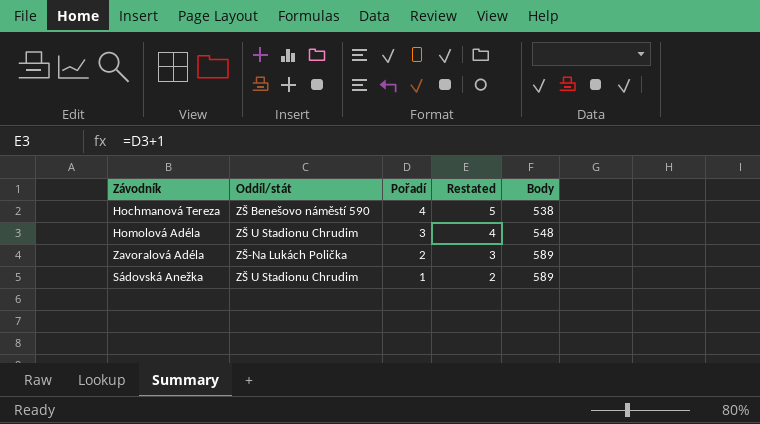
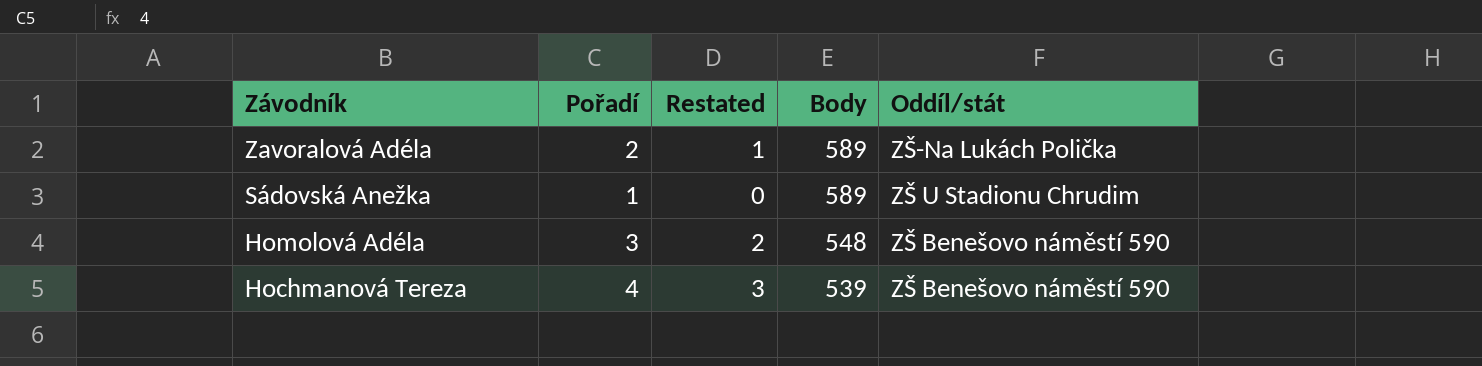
row order: Pořadí descending -> Závodník descending
column Restated | formula: [Pořadí] + 1 -> [Pořadí] - 1
column Oddíl/stát | position: 2 -> 5
Homolová Adéla | Oddíl/stát: ZŠ U Stadionu Chrudim -> ZŠ Benešovo náměstí 590
Hochmanová Tereza | Body: 538 -> 539

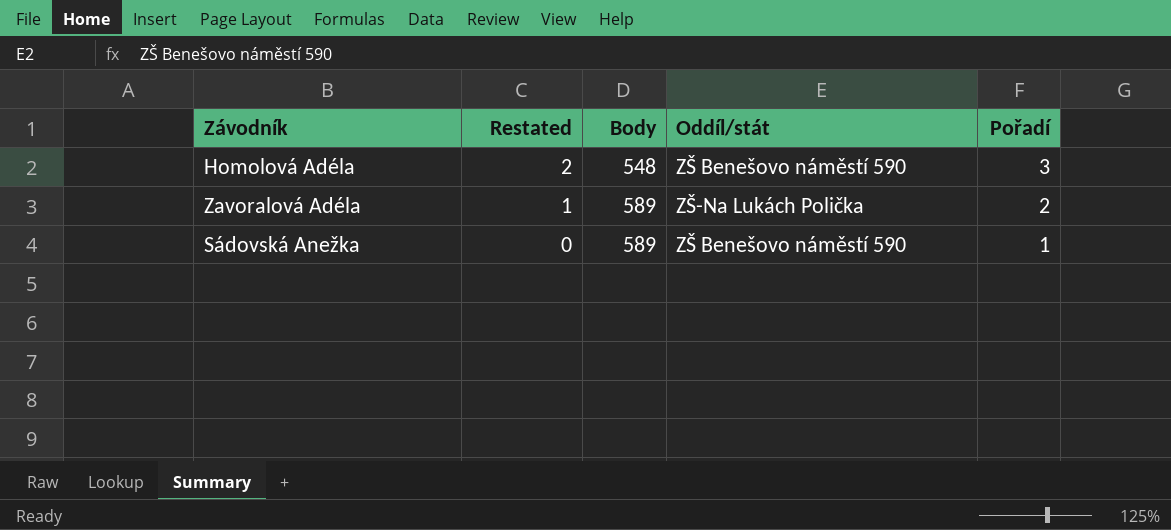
row order: Závodník descending -> Restated descending
column Pořadí | position: 2 -> 5
row Hochmanová Tereza: 4 | 3 | 539 | ZŠ Benešovo náměstí 590 -> none
Sádovská Anežka | Oddíl/stát: ZŠ U Stadionu Chrudim -> ZŠ Benešovo náměstí 590

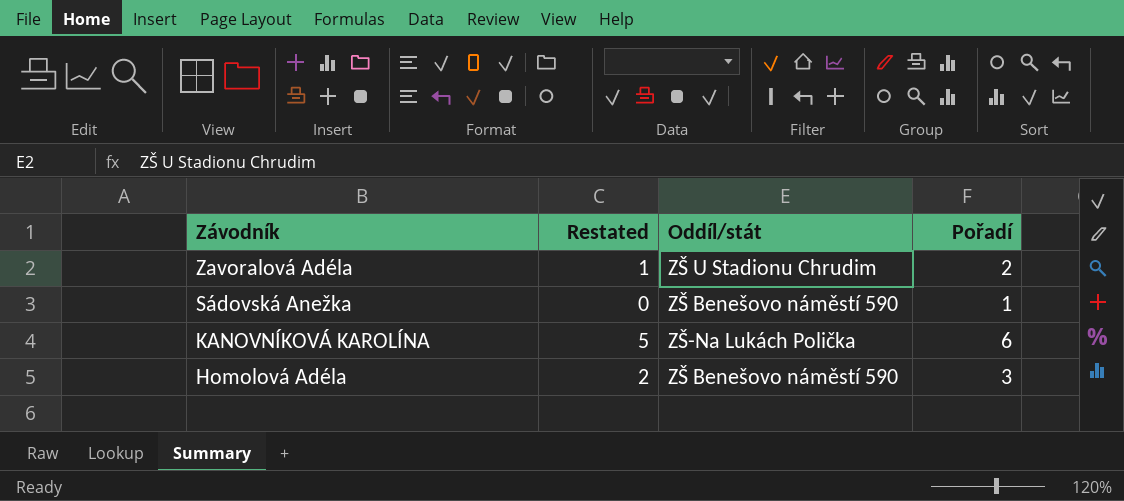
row order: Restated descending -> Závodník descending
column Body | position: 3 -> none
Zavoralová Adéla | Oddíl/stát: ZŠ-Na Lukách Polička -> ZŠ U Stadionu Chrudim
row KANOVNÍKOVÁ KAROLÍNA: none -> 5 | ZŠ-Na Lukách Polička | 6

